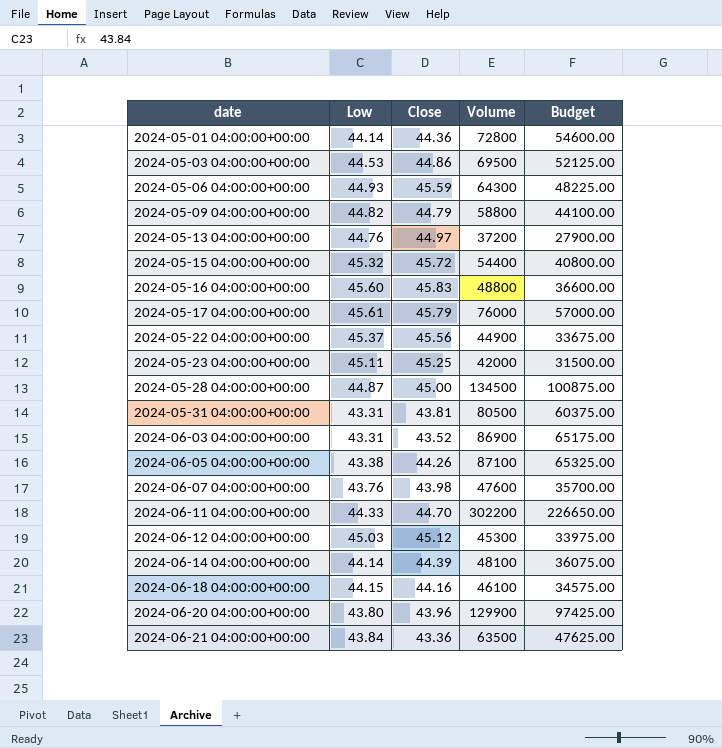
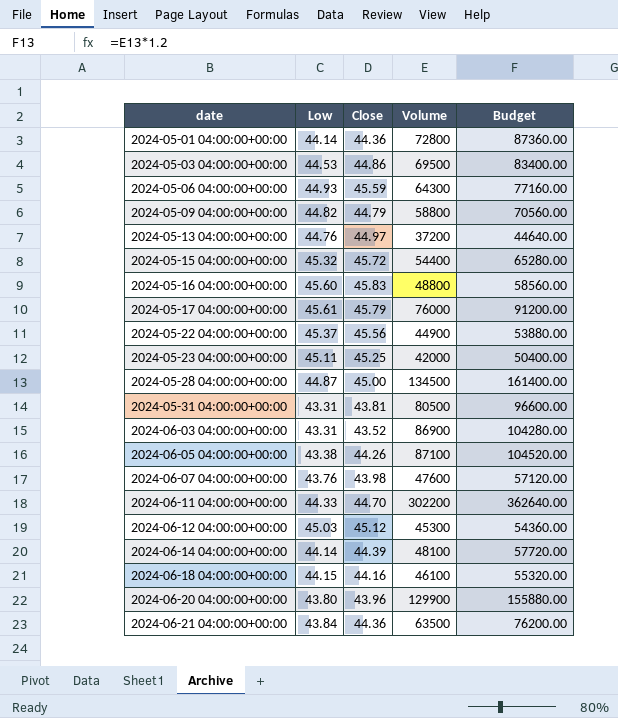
column Budget | formula: [Volume] * 0.75 -> [Volume] * 1.2
2024-06-21 04:00:00+00:00 | Close: 43.36 -> 44.36

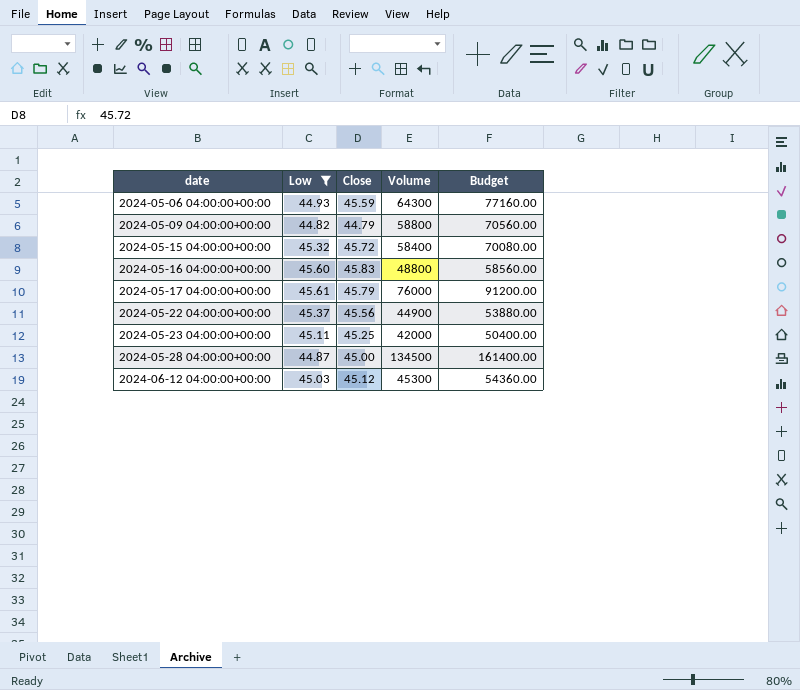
filter: none -> Low >= 44.82
2024-05-15 04:00:00+00:00 | Volume: 54400 -> 58400
2024-05-15 04:00:00+00:00 | Budget: 65280.00 -> 70080.00

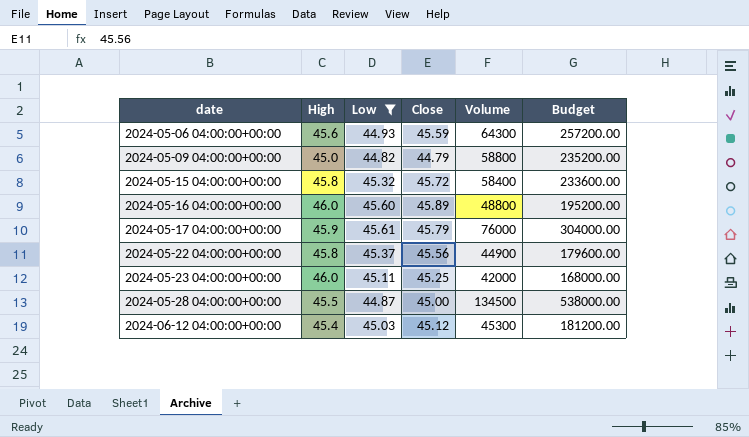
column High | position: none -> 2
column Budget | formula: [Volume] * 1.2 -> [Volume] * 4
2024-05-16 04:00:00+00:00 | Close: 45.83 -> 45.89

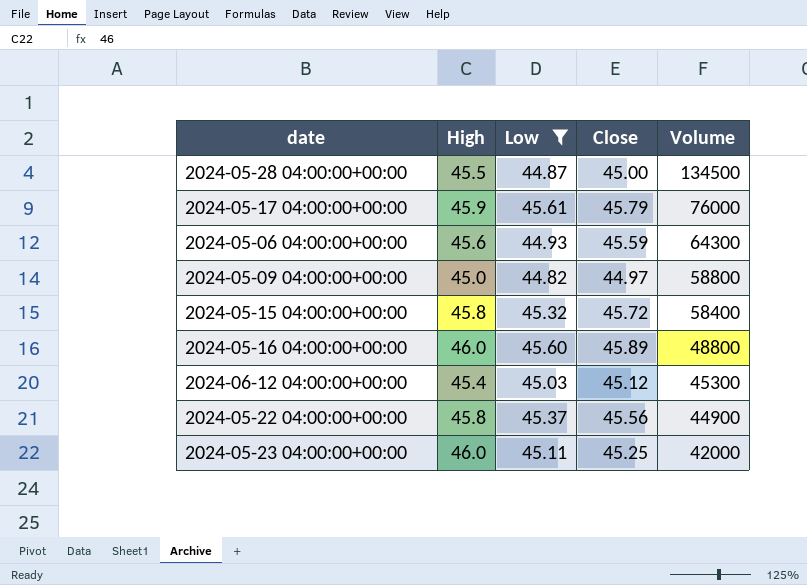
row order: date ascending -> Volume descending
column Budget | formula: [Volume] * 4 -> none
2024-05-09 04:00:00+00:00 | Close: 44.79 -> 44.97

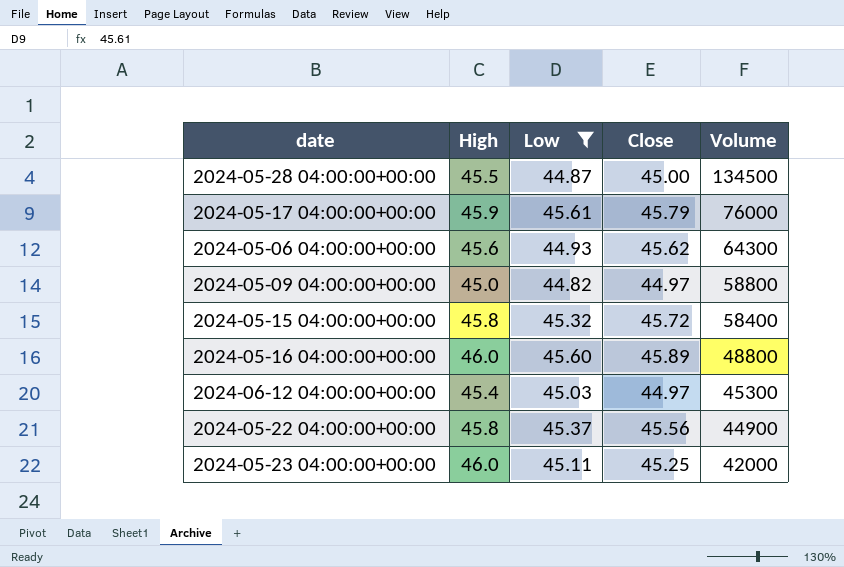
2024-05-06 04:00:00+00:00 | Close: 45.59 -> 45.62
2024-06-12 04:00:00+00:00 | Close: 45.12 -> 44.97

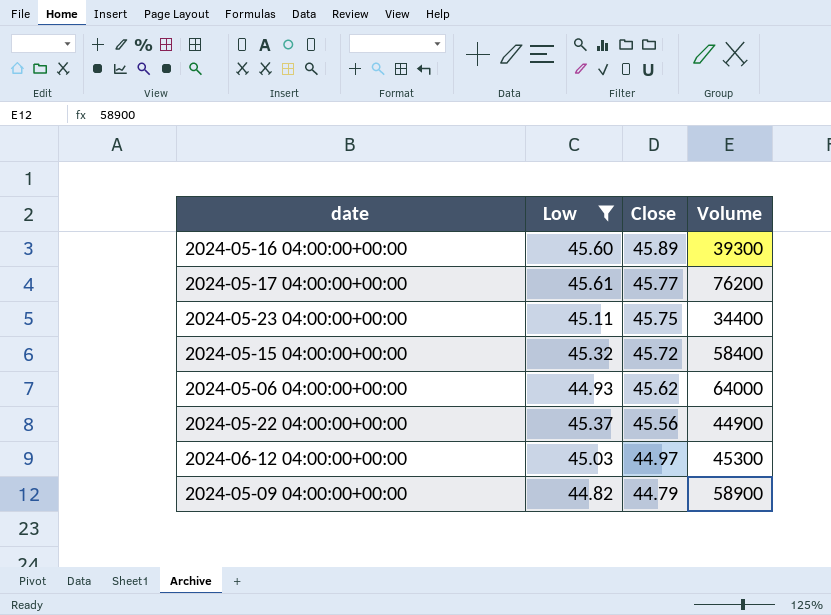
row order: Volume descending -> Close descending
column High | position: 2 -> none
row 2024-05-28 04:00:00+00:00: 45.5 | 44.87 | 45.00 | 134500 -> none
2024-05-16 04:00:00+00:00 | Volume: 48800 -> 39300
2024-05-17 04:00:00+00:00 | Close: 45.79 -> 45.77
2024-05-17 04:00:00+00:00 | Volume: 76000 -> 76200
2024-05-23 04:00:00+00:00 | Close: 45.25 -> 45.75
2024-05-23 04:00:00+00:00 | Volume: 42000 -> 34400
2024-05-06 04:00:00+00:00 | Volume: 64300 -> 64000
2024-05-09 04:00:00+00:00 | Close: 44.97 -> 44.79
2024-05-09 04:00:00+00:00 | Volume: 58800 -> 58900

